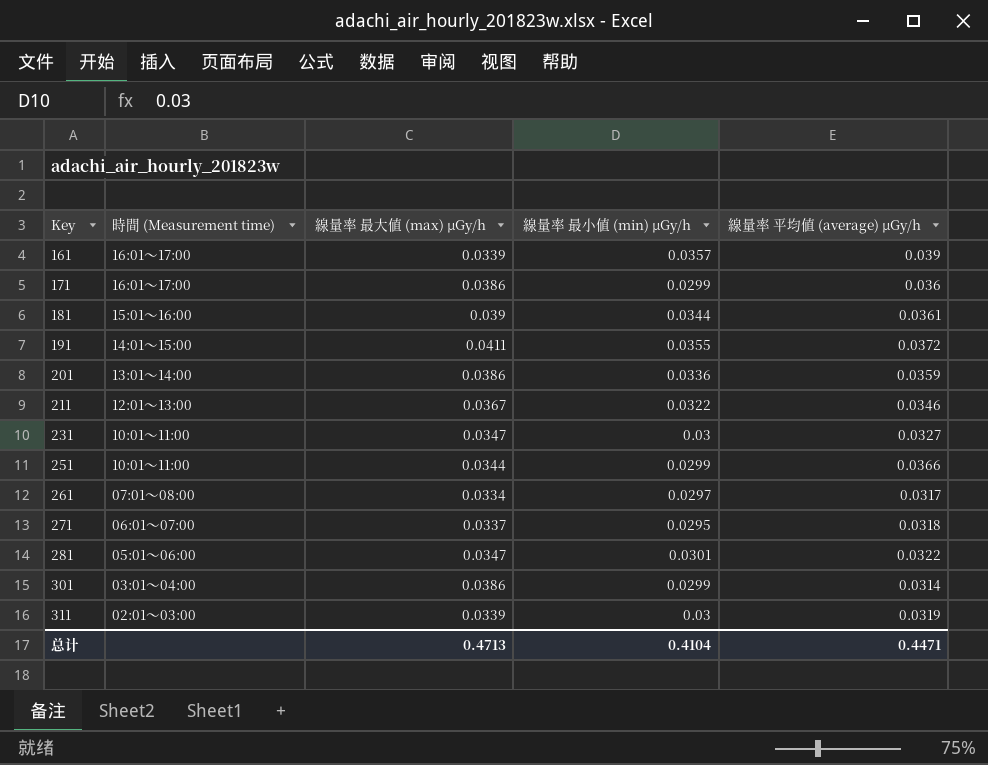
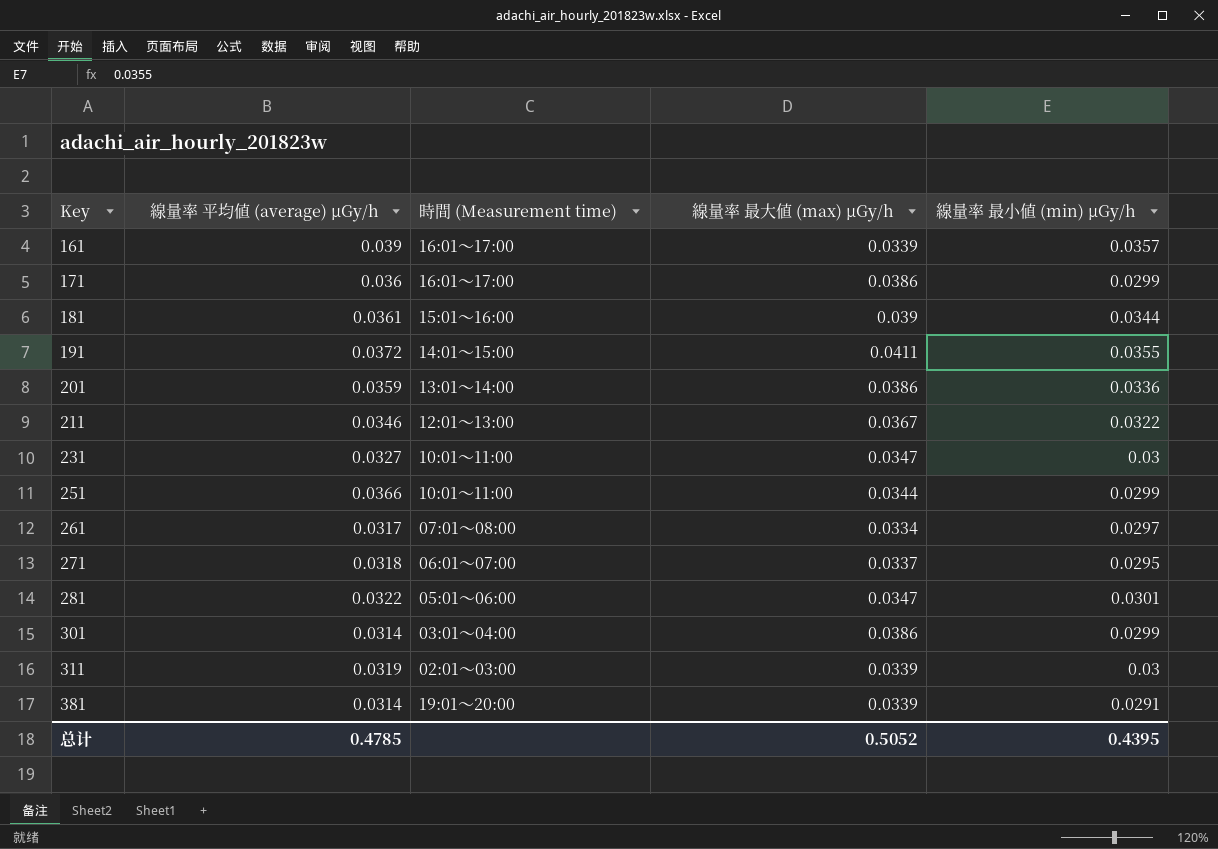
column 線量率 平均値 (average) μGy/h | position: 5 -> 2
row 381: none -> 0.0314 | 19:01～20:00 | 0.0339 | 0.0291
总计 | 線量率 平均値 (average) μGy/h: 0.4471 -> 0.4785
总计 | 線量率 最大値 (max) μGy/h: 0.4713 -> 0.5052
总计 | 線量率 最小値 (min) μGy/h: 0.4104 -> 0.4395

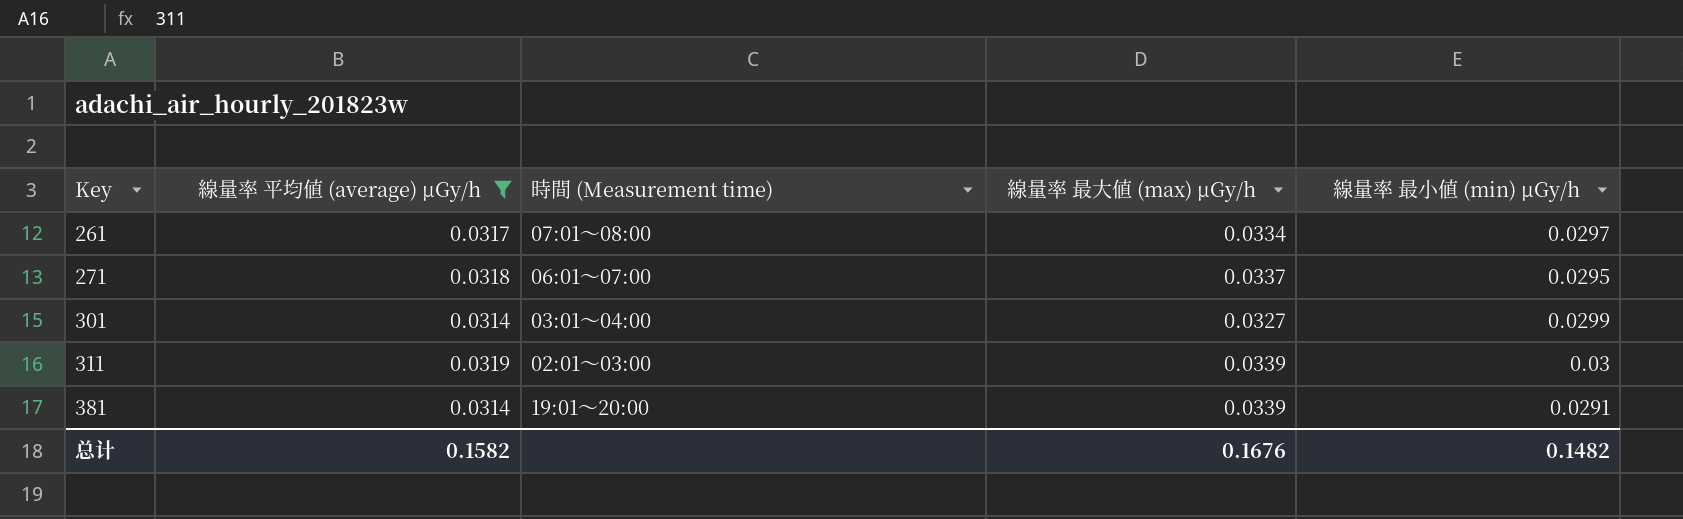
filter: none -> 線量率 平均値 (average) μGy/h <= 0.0319
301 | 線量率 最大値 (max) μGy/h: 0.0386 -> 0.0327
总计 | 線量率 平均値 (average) μGy/h: 0.4785 -> 0.1582
总计 | 線量率 最大値 (max) μGy/h: 0.5052 -> 0.1676
总计 | 線量率 最小値 (min) μGy/h: 0.4395 -> 0.1482

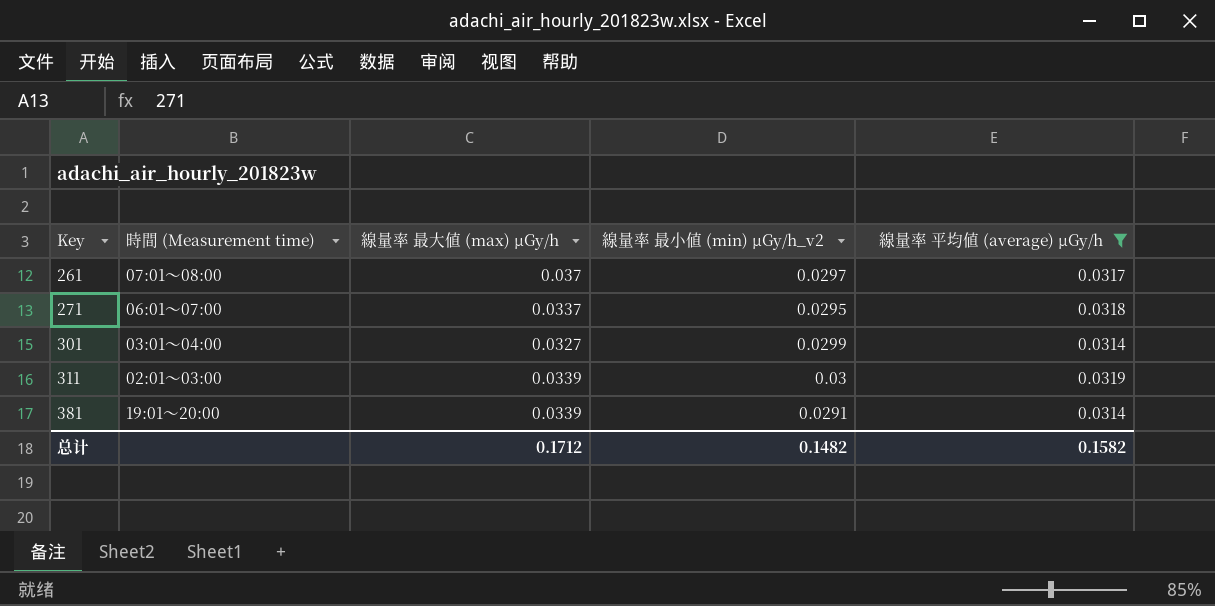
column name: 線量率 最小値 (min) μGy/h -> 線量率 最小値 (min) μGy/h_v2
column 線量率 平均値 (average) μGy/h | position: 2 -> 5
261 | 線量率 最大値 (max) μGy/h: 0.0334 -> 0.037
总计 | 線量率 最大値 (max) μGy/h: 0.1676 -> 0.1712

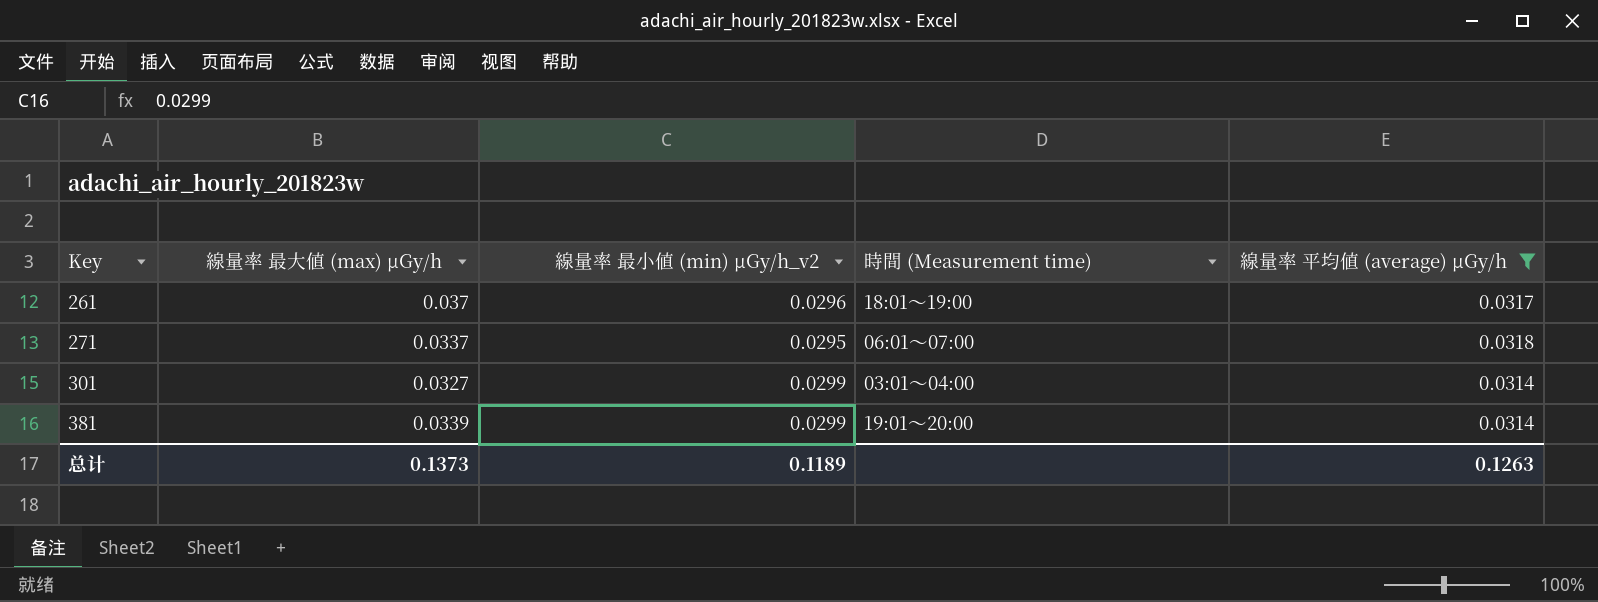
column 時間 (Measurement time) | position: 2 -> 4
row 311: 02:01～03:00 | 0.0339 | 0.03 | 0.0319 -> none
261 | 線量率 最小値 (min) μGy/h_v2: 0.0297 -> 0.0296
261 | 時間 (Measurement time): 07:01～08:00 -> 18:01～19:00
381 | 線量率 最小値 (min) μGy/h_v2: 0.0291 -> 0.0299
总计 | 線量率 最大値 (max) μGy/h: 0.1712 -> 0.1373
总计 | 線量率 最小値 (min) μGy/h_v2: 0.1482 -> 0.1189
总计 | 線量率 平均値 (average) μGy/h: 0.1582 -> 0.1263

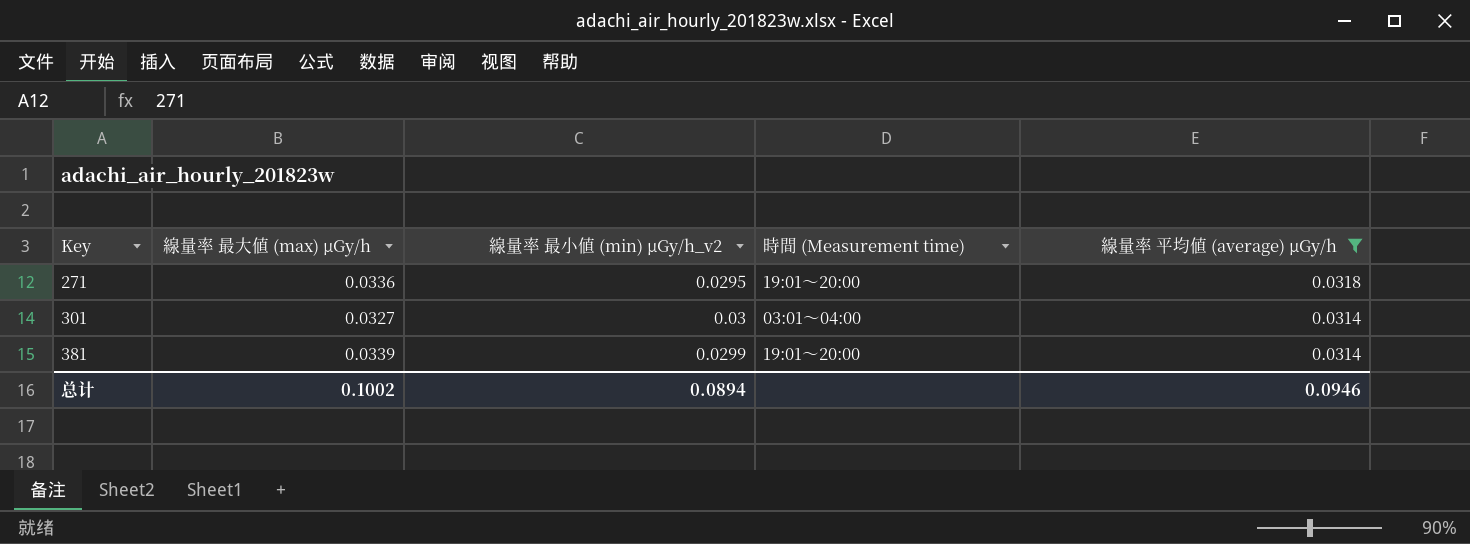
row 261: 0.037 | 0.0296 | 18:01～19:00 | 0.0317 -> none
271 | 線量率 最大値 (max) μGy/h: 0.0337 -> 0.0336
271 | 時間 (Measurement time): 06:01～07:00 -> 19:01～20:00
301 | 線量率 最小値 (min) μGy/h_v2: 0.0299 -> 0.03
总计 | 線量率 最大値 (max) μGy/h: 0.1373 -> 0.1002
总计 | 線量率 最小値 (min) μGy/h_v2: 0.1189 -> 0.0894
总计 | 線量率 平均値 (average) μGy/h: 0.1263 -> 0.0946

